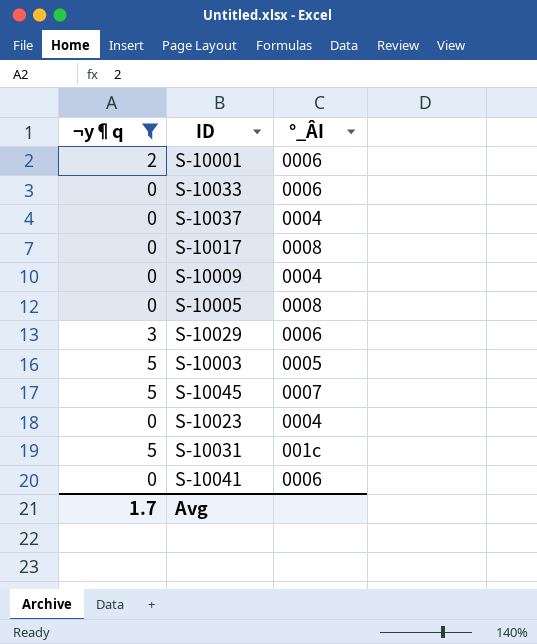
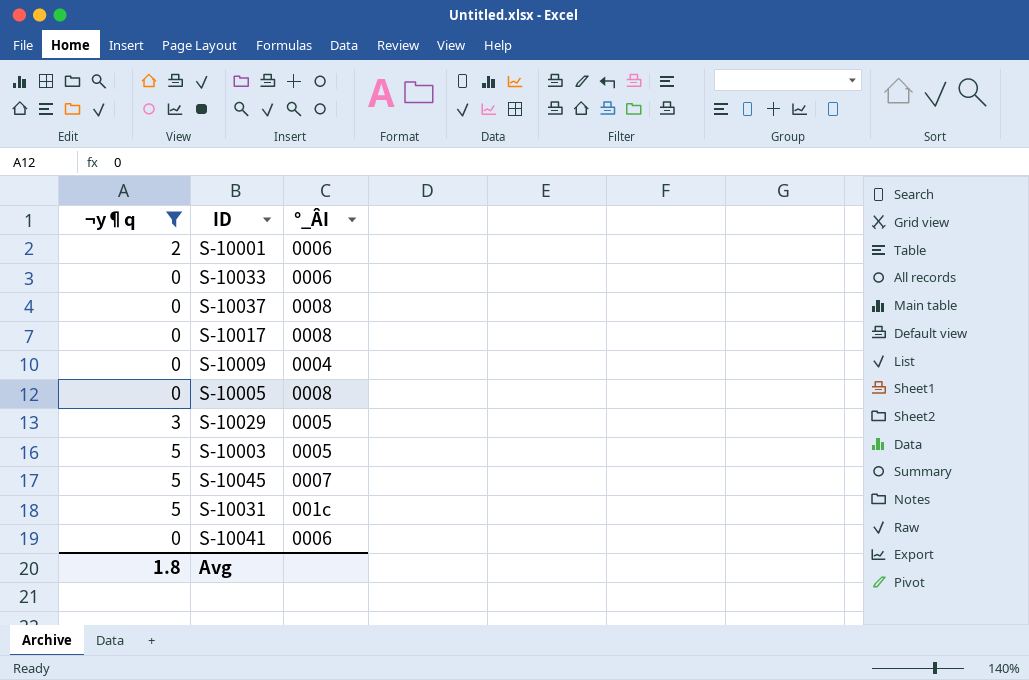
row S-10023: 0 | 0004 -> none
S-10037 | °_ÂI: 0004 -> 0008
S-10029 | °_ÂI: 0006 -> 0005
Avg | ¬y¶q: 1.7 -> 1.8

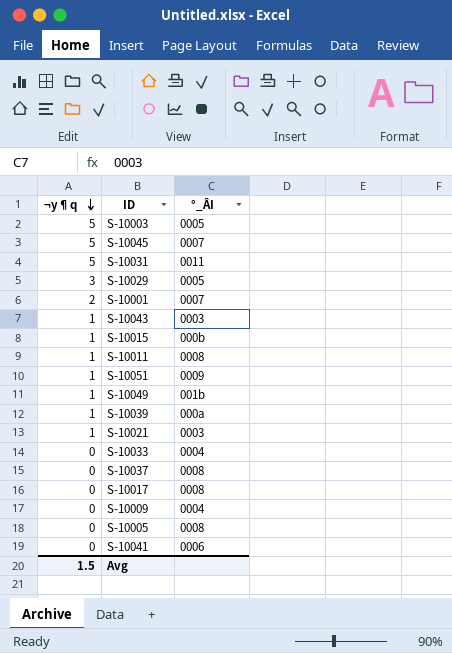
filter: ¬y¶q != 1 -> none
row order: none -> ¬y¶q descending
S-10031 | °_ÂI: 001c -> 0011
S-10001 | °_ÂI: 0006 -> 0007
S-10033 | °_ÂI: 0006 -> 0004
Avg | ¬y¶q: 1.8 -> 1.5

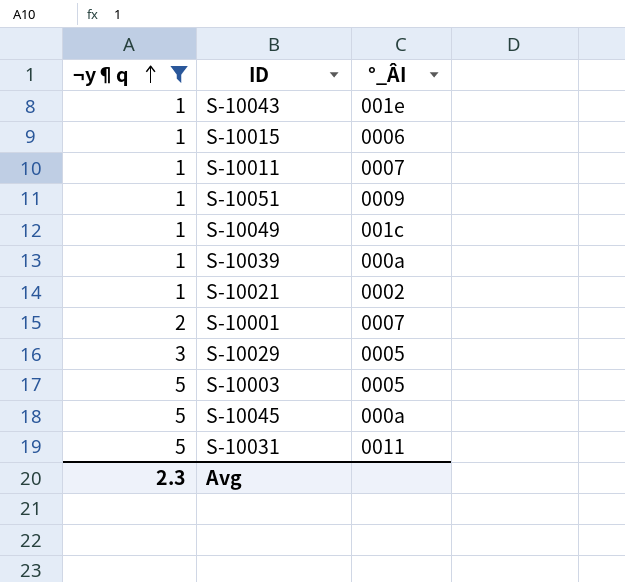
filter: none -> ¬y¶q != 0
row order: ¬y¶q descending -> ¬y¶q ascending
S-10043 | °_ÂI: 0003 -> 001e
S-10015 | °_ÂI: 000b -> 0006
S-10011 | °_ÂI: 0008 -> 0007
S-10049 | °_ÂI: 001b -> 001c
S-10021 | °_ÂI: 0003 -> 0002
S-10045 | °_ÂI: 0007 -> 000a
Avg | ¬y¶q: 1.5 -> 2.3

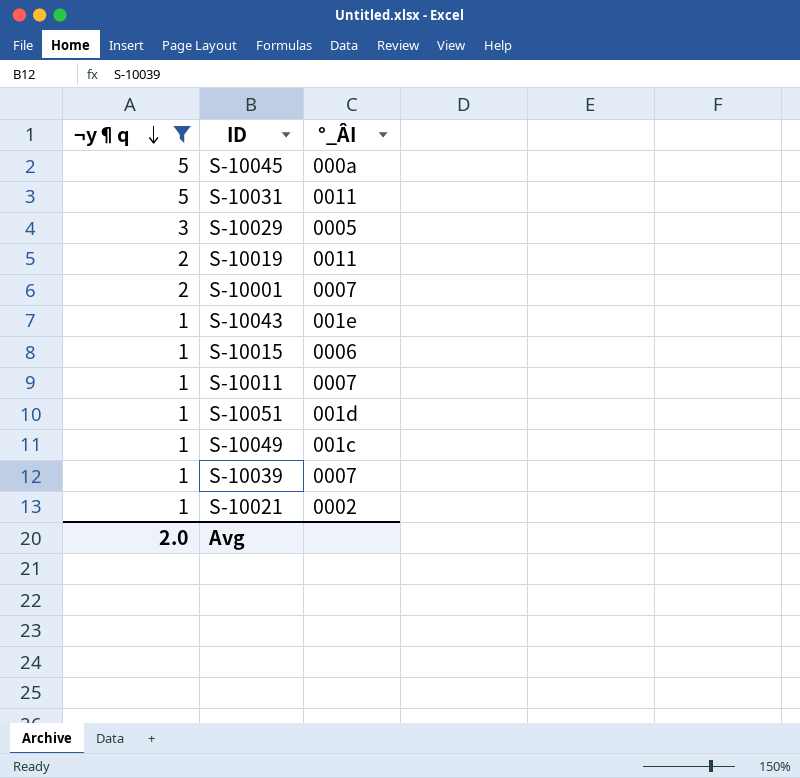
row order: ¬y¶q ascending -> ¬y¶q descending
row S-10003: 5 | 0005 -> none
row S-10019: none -> 2 | 0011
S-10051 | °_ÂI: 0009 -> 001d
S-10039 | °_ÂI: 000a -> 0007
Avg | ¬y¶q: 2.3 -> 2.0

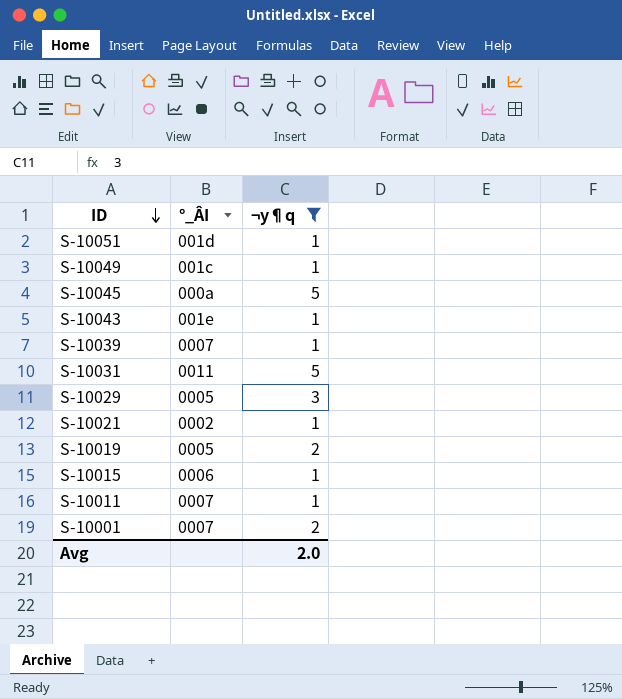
row order: ¬y¶q descending -> ID descending
column ¬y¶q | position: 1 -> 3
S-10019 | °_ÂI: 0011 -> 0005

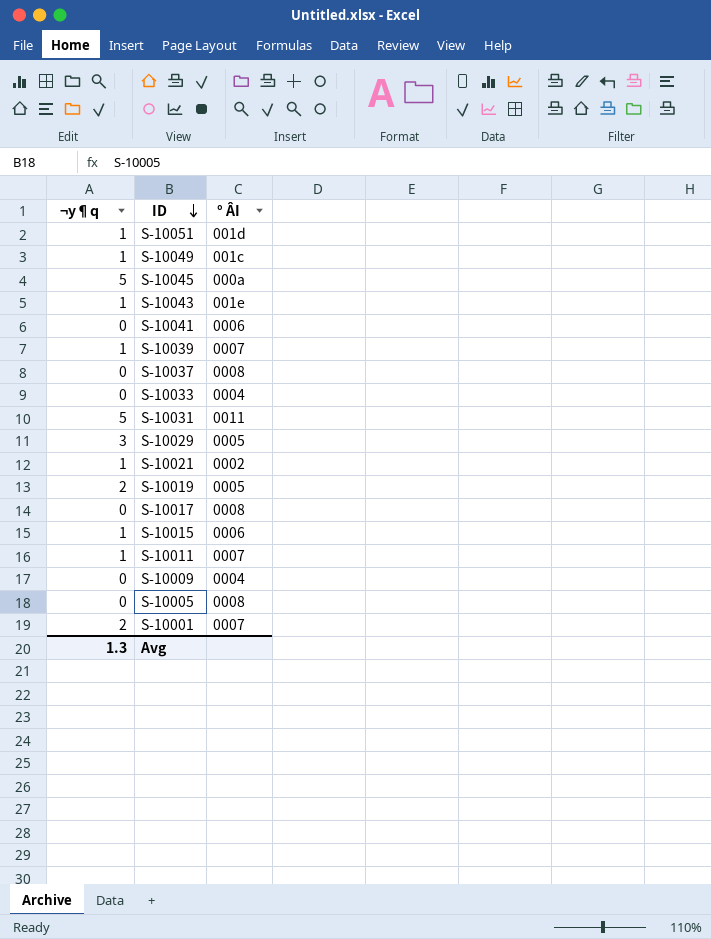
filter: ¬y¶q != 0 -> none
column ¬y¶q | position: 3 -> 1
column name: °_ÂI -> ° ÂI
Avg | ¬y¶q: 2.0 -> 1.3

